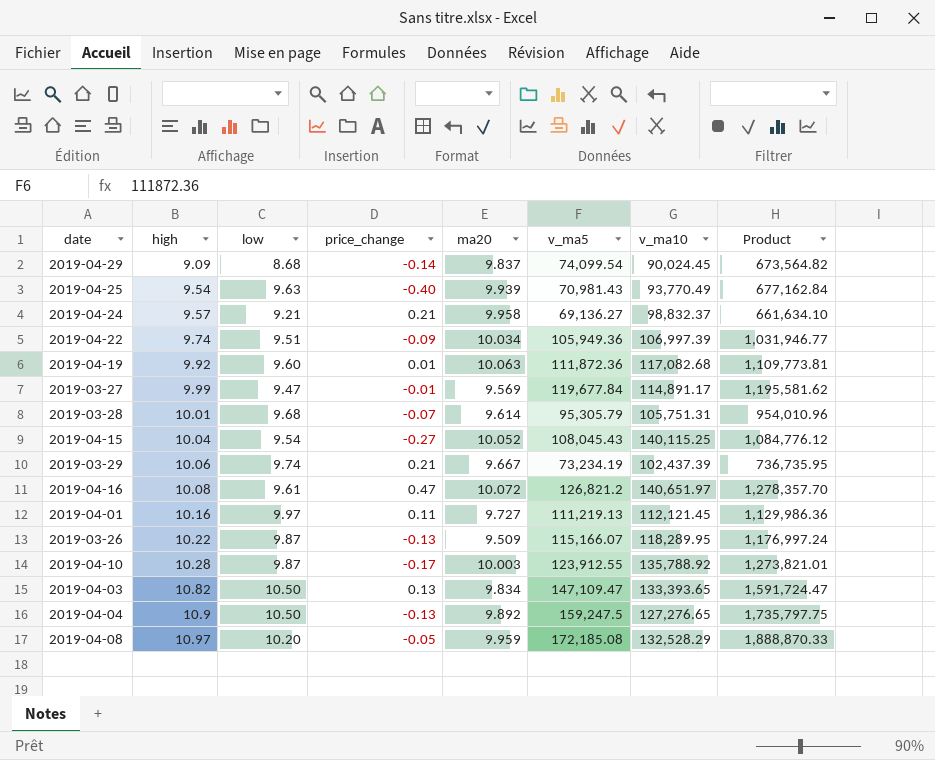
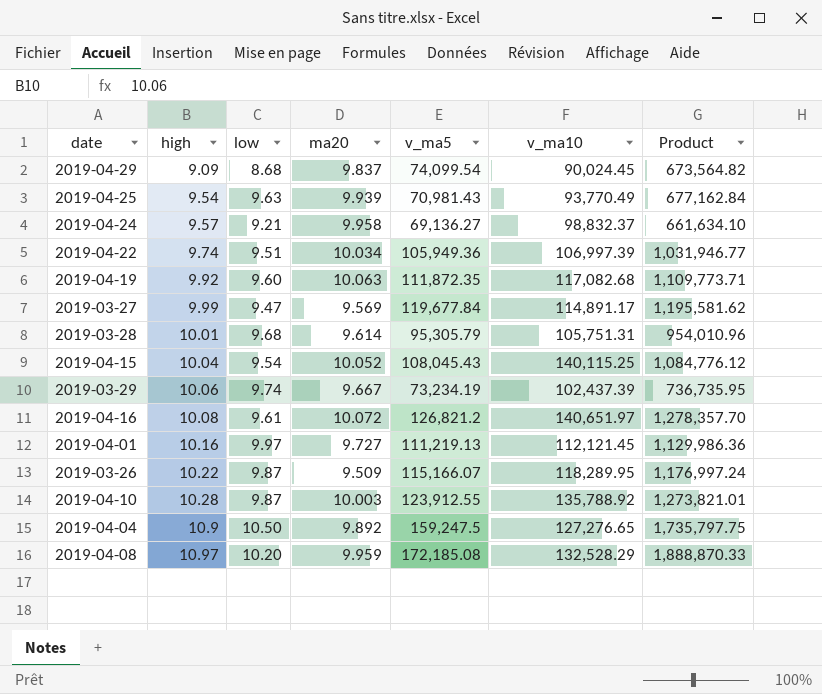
column price_change | position: 4 -> none
row 2019-04-03: 10.82 | 10.50 | 0.13 | 9.834 | 147,109.47 | 133,393.65 | 1,591,724.47 -> none
2019-04-19 | v_ma5: 111,872.36 -> 111,872.35
2019-04-19 | Product: 1,109,773.81 -> 1,109,773.71

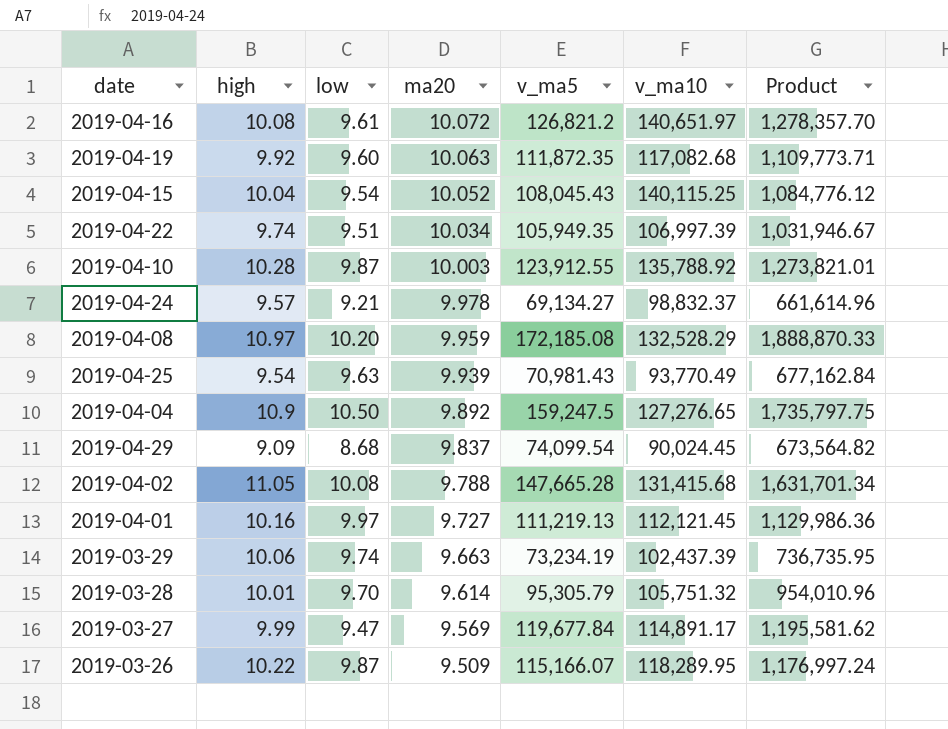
row order: high ascending -> ma20 descending
2019-04-22 | v_ma5: 105,949.36 -> 105,949.35
2019-04-22 | Product: 1,031,946.77 -> 1,031,946.67
2019-04-24 | ma20: 9.958 -> 9.978
2019-04-24 | v_ma5: 69,136.27 -> 69,134.27
2019-04-24 | Product: 661,634.10 -> 661,614.96
row 2019-04-02: none -> 11.05 | 10.08 | 9.788 | 147,665.28 | 131,415.68 | 1,631,701.34
2019-03-29 | ma20: 9.667 -> 9.663
2019-03-28 | low: 9.68 -> 9.70
2019-03-28 | v_ma10: 105,751.31 -> 105,751.32

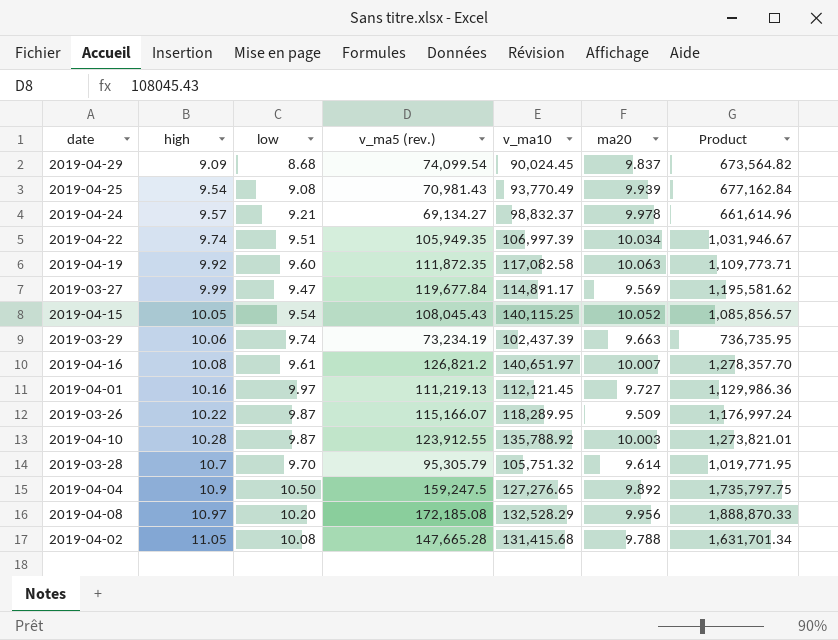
row order: ma20 descending -> high ascending
column name: v_ma5 -> v_ma5 (rev.)
column ma20 | position: 4 -> 6
2019-04-25 | low: 9.63 -> 9.08
2019-04-19 | v_ma10: 117,082.68 -> 117,082.58
2019-04-15 | high: 10.04 -> 10.05
2019-04-15 | Product: 1,084,776.12 -> 1,085,856.57
2019-04-16 | ma20: 10.072 -> 10.007
2019-03-28 | high: 10.01 -> 10.7
2019-03-28 | Product: 954,010.96 -> 1,019,771.95
2019-04-08 | ma20: 9.959 -> 9.956

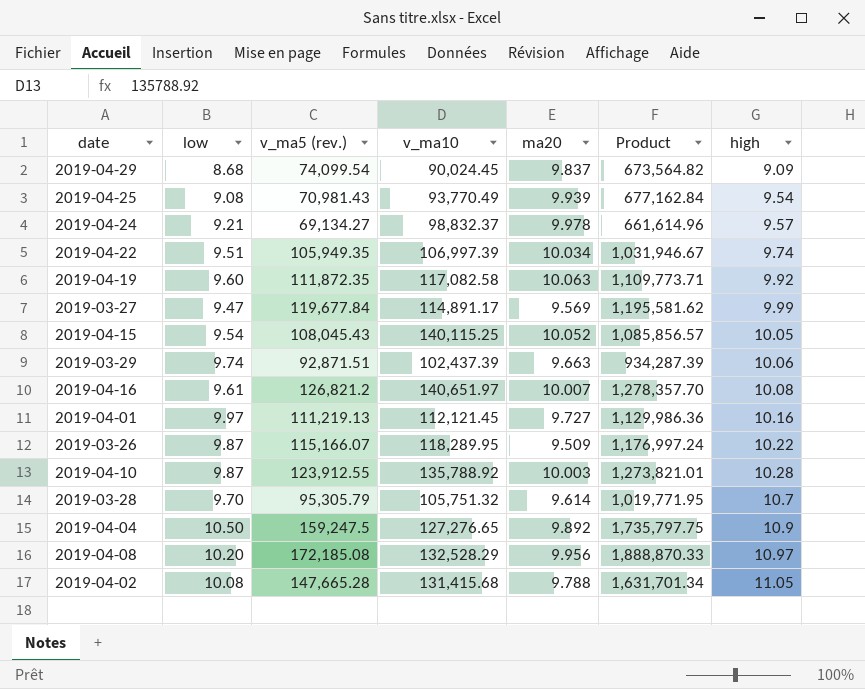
column high | position: 2 -> 7
2019-03-29 | v_ma5 (rev.): 73,234.19 -> 92,871.51
2019-03-29 | Product: 736,735.95 -> 934,287.39

